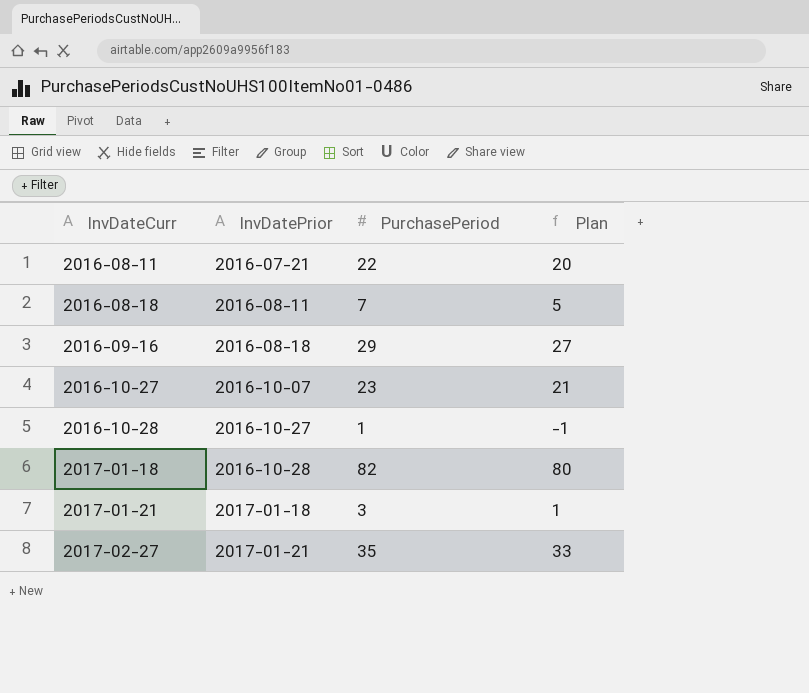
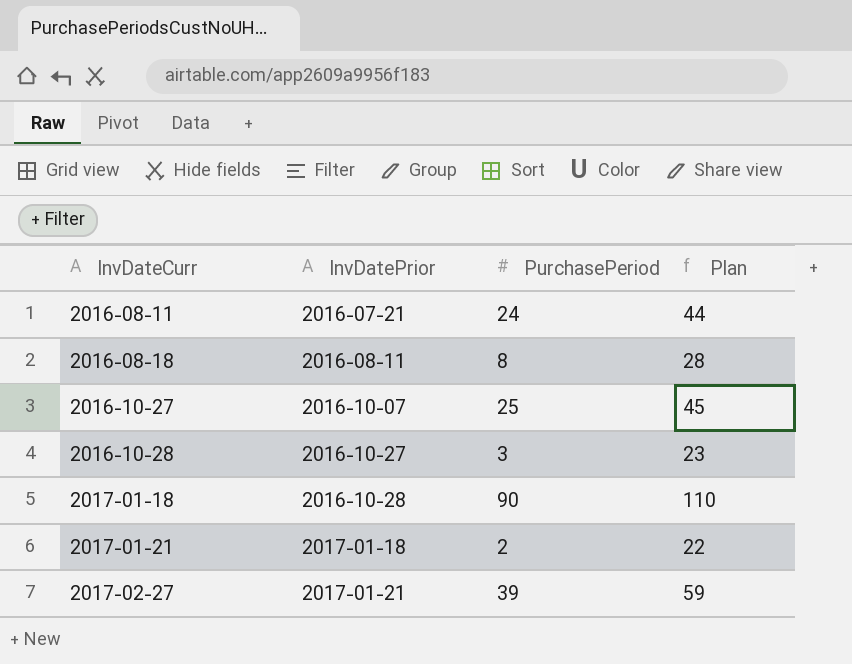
column Plan | formula: [PurchasePeriod] - 2 -> [PurchasePeriod] + 20
row 2016-09-16: 2016-08-18 | 29 | 27 -> none
2016-08-11 | PurchasePeriod: 22 -> 24
2016-08-18 | PurchasePeriod: 7 -> 8
2016-10-27 | PurchasePeriod: 23 -> 25
2016-10-28 | PurchasePeriod: 1 -> 3
2017-01-18 | PurchasePeriod: 82 -> 90
2017-01-21 | PurchasePeriod: 3 -> 2
2017-02-27 | PurchasePeriod: 35 -> 39

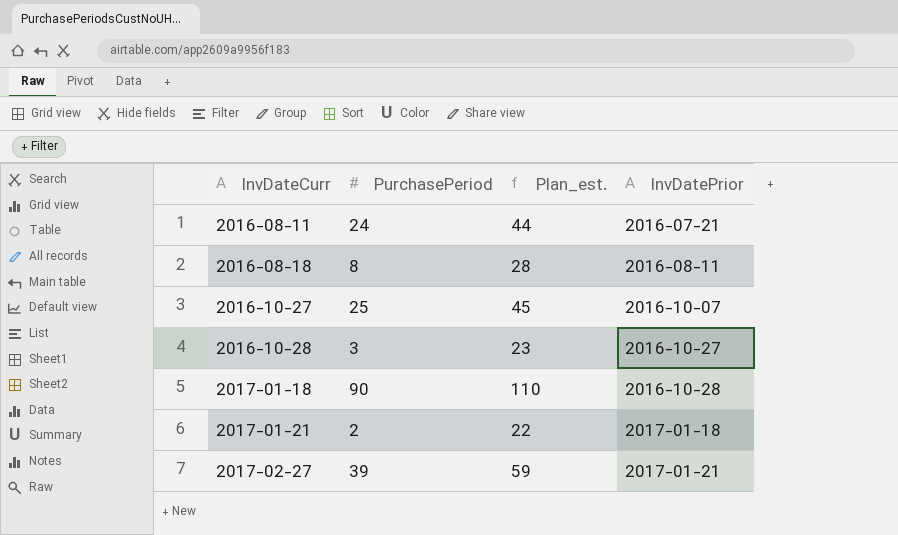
column name: Plan -> Plan_est.
column InvDatePrior | position: 2 -> 4

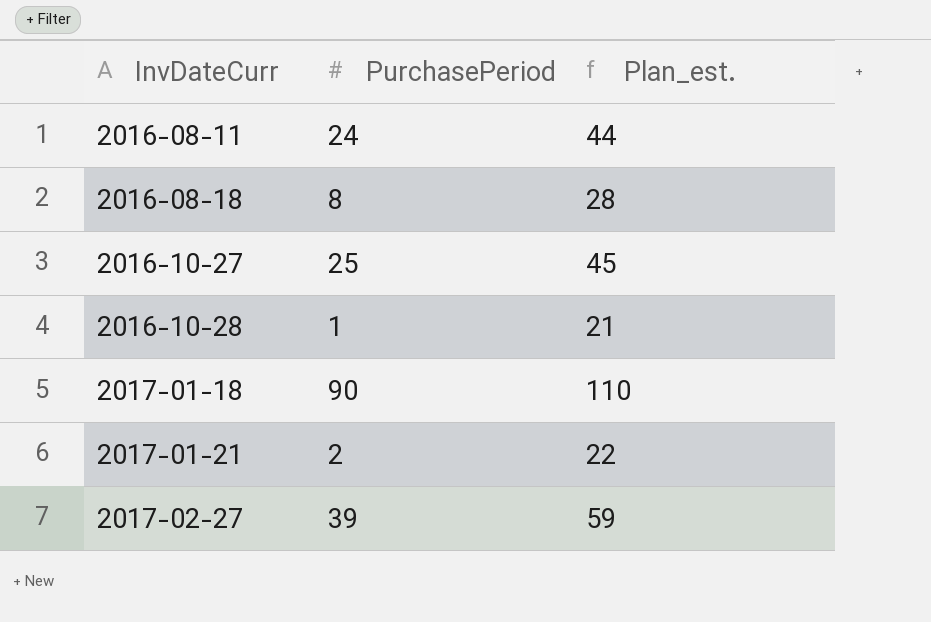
column InvDatePrior | position: 4 -> none
2016-10-28 | PurchasePeriod: 3 -> 1
2016-10-28 | Plan_est.: 23 -> 21

